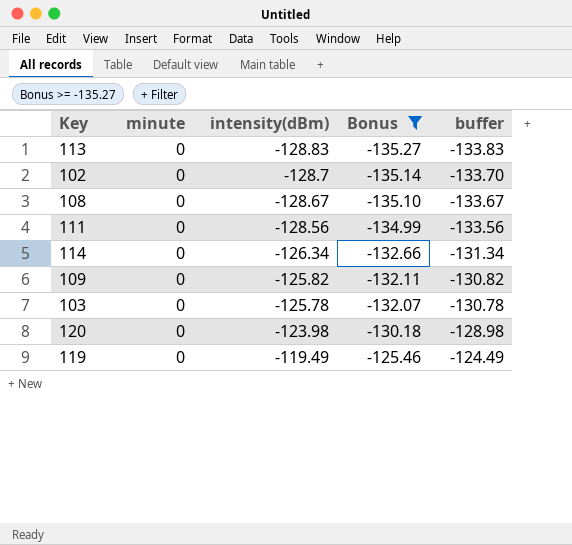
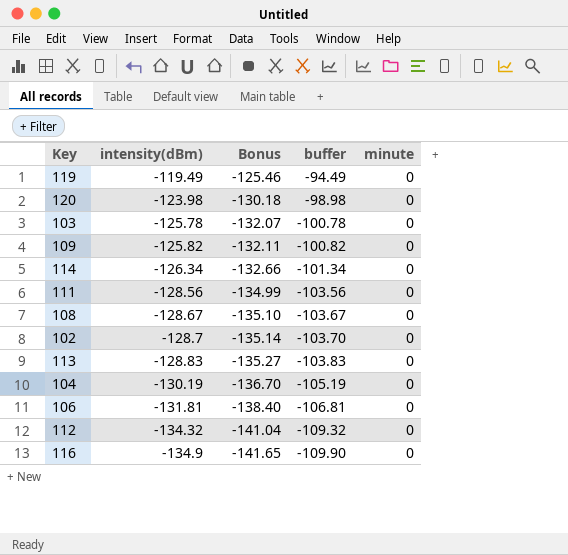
filter: Bonus >= -135.27 -> none
row order: intensity(dBm) ascending -> intensity(dBm) descending
column buffer | formula: [intensity(dBm)] - 5 -> [intensity(dBm)] + 25
column minute | position: 2 -> 5

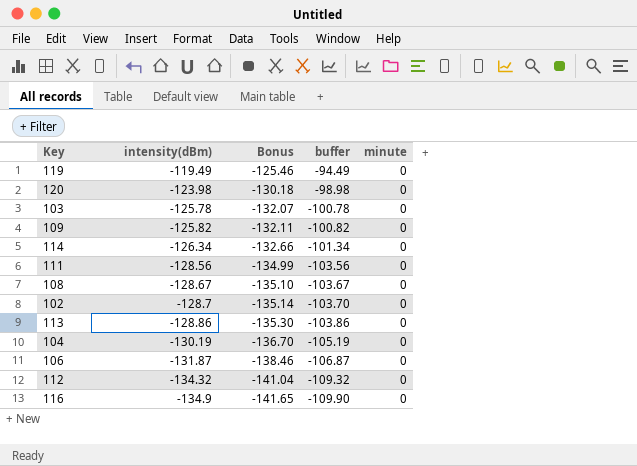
113 | intensity(dBm): -128.83 -> -128.86
113 | Bonus: -135.27 -> -135.30
113 | buffer: -103.83 -> -103.86
106 | intensity(dBm): -131.81 -> -131.87
106 | Bonus: -138.40 -> -138.46
106 | buffer: -106.81 -> -106.87

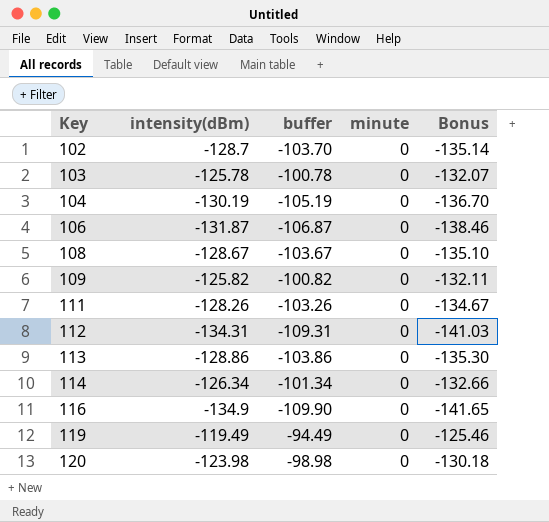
row order: intensity(dBm) descending -> Key ascending
column Bonus | position: 3 -> 5
111 | intensity(dBm): -128.56 -> -128.26
111 | buffer: -103.56 -> -103.26
111 | Bonus: -134.99 -> -134.67
112 | intensity(dBm): -134.32 -> -134.31
112 | buffer: -109.32 -> -109.31
112 | Bonus: -141.04 -> -141.03

